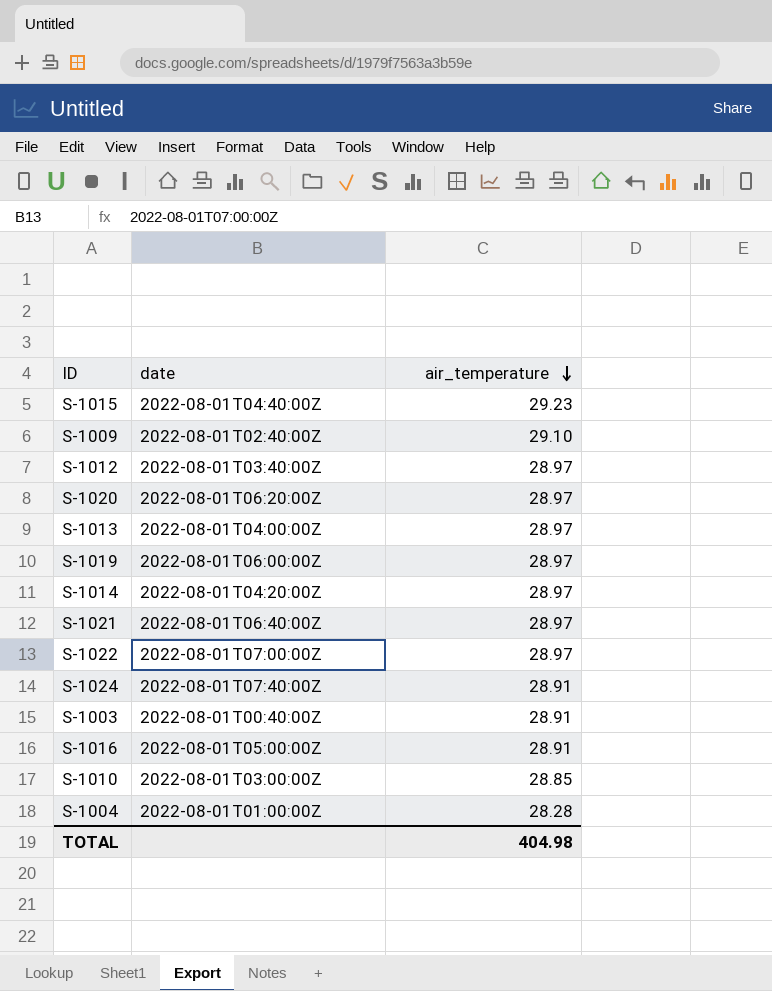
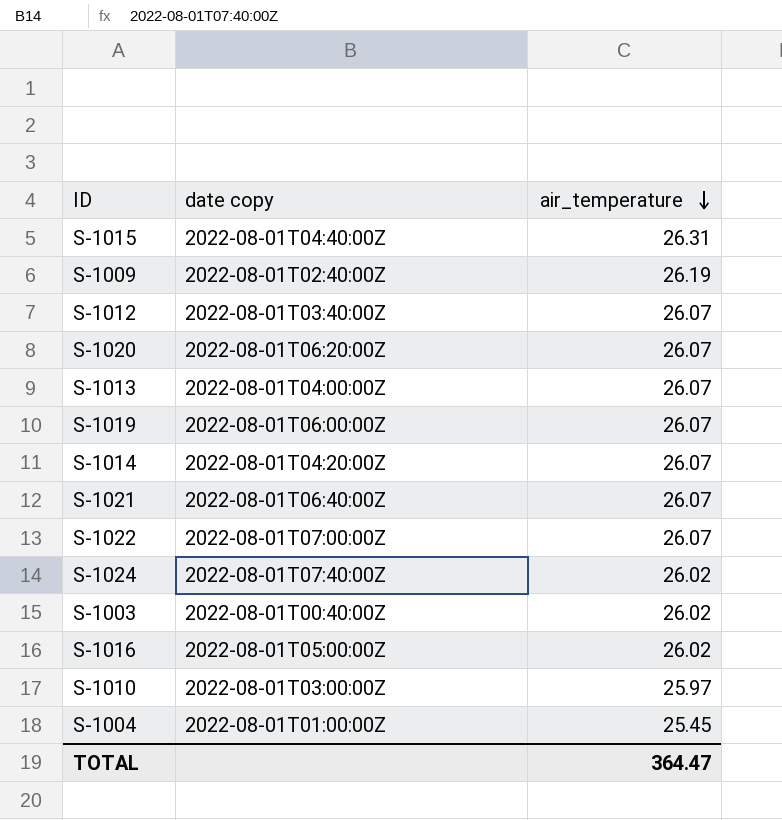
column name: date -> date copy
S-1015 | air_temperature: 29.23 -> 26.31
S-1009 | air_temperature: 29.10 -> 26.19
S-1012 | air_temperature: 28.97 -> 26.07
S-1020 | air_temperature: 28.97 -> 26.07
S-1013 | air_temperature: 28.97 -> 26.07
S-1019 | air_temperature: 28.97 -> 26.07
S-1014 | air_temperature: 28.97 -> 26.07
S-1021 | air_temperature: 28.97 -> 26.07
S-1022 | air_temperature: 28.97 -> 26.07
S-1024 | air_temperature: 28.91 -> 26.02
S-1003 | air_temperature: 28.91 -> 26.02
S-1016 | air_temperature: 28.91 -> 26.02
S-1010 | air_temperature: 28.85 -> 25.97
S-1004 | air_temperature: 28.28 -> 25.45
TOTAL | air_temperature: 404.98 -> 364.47

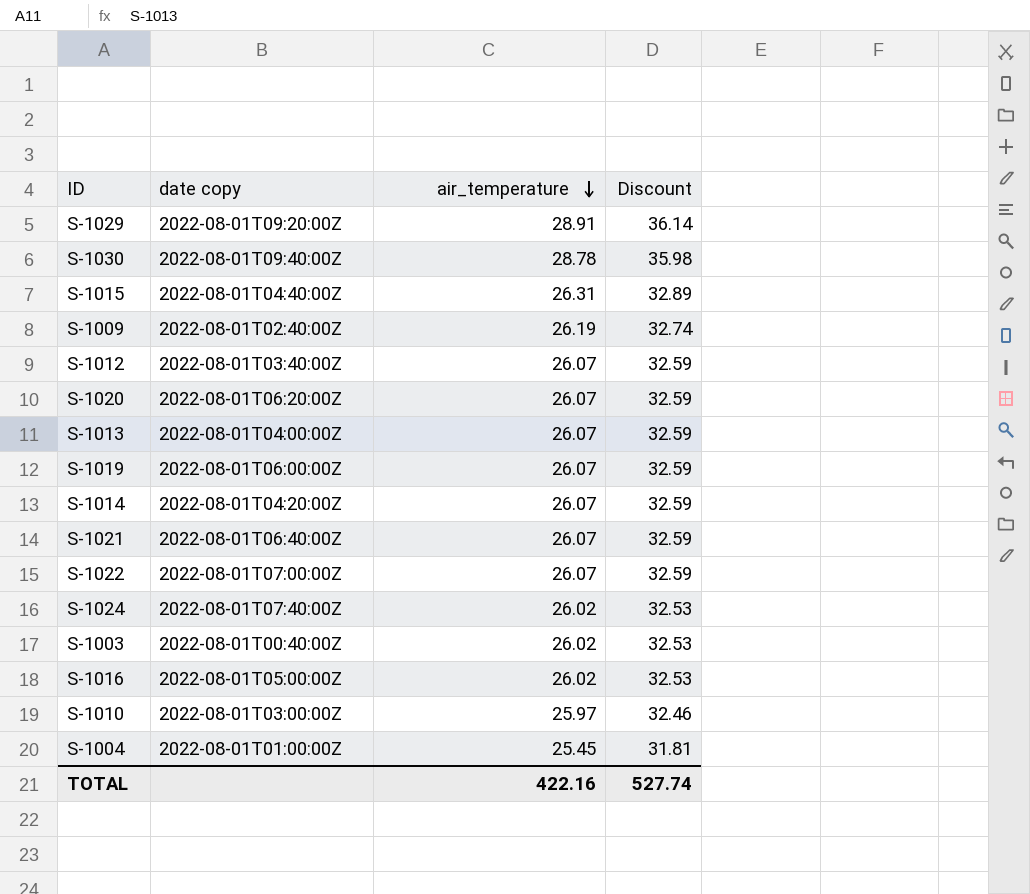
column Discount | formula: none -> [air_temperature] * 1.25
row S-1029: none -> 2022-08-01T09:20:00Z | 28.91 | 36.14
row S-1030: none -> 2022-08-01T09:40:00Z | 28.78 | 35.98
TOTAL | air_temperature: 364.47 -> 422.16

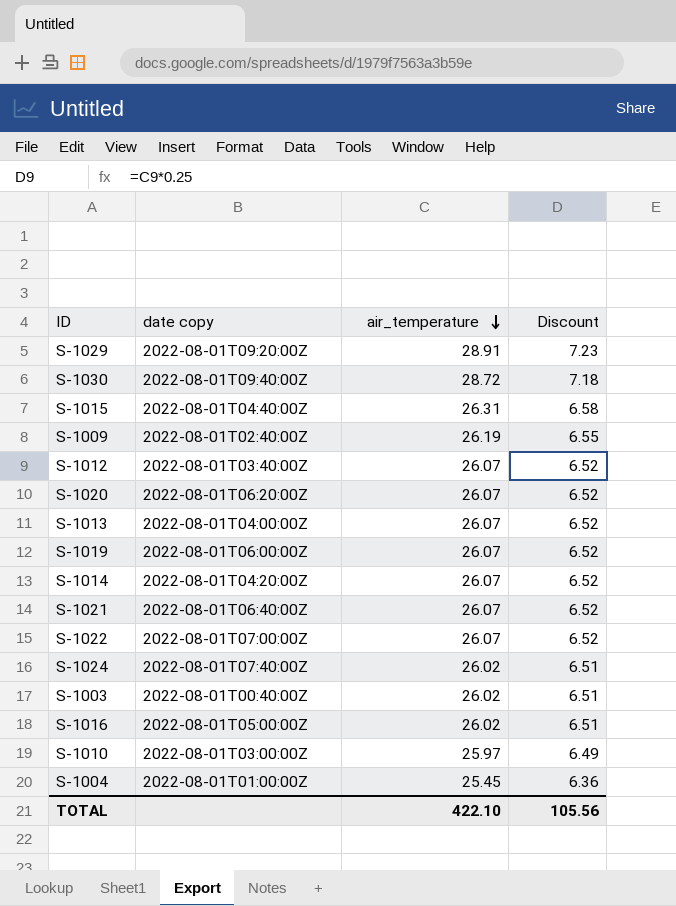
column Discount | formula: [air_temperature] * 1.25 -> [air_temperature] * 0.25
S-1030 | air_temperature: 28.78 -> 28.72
TOTAL | air_temperature: 422.16 -> 422.10
TOTAL | Discount: 527.74 -> 105.56

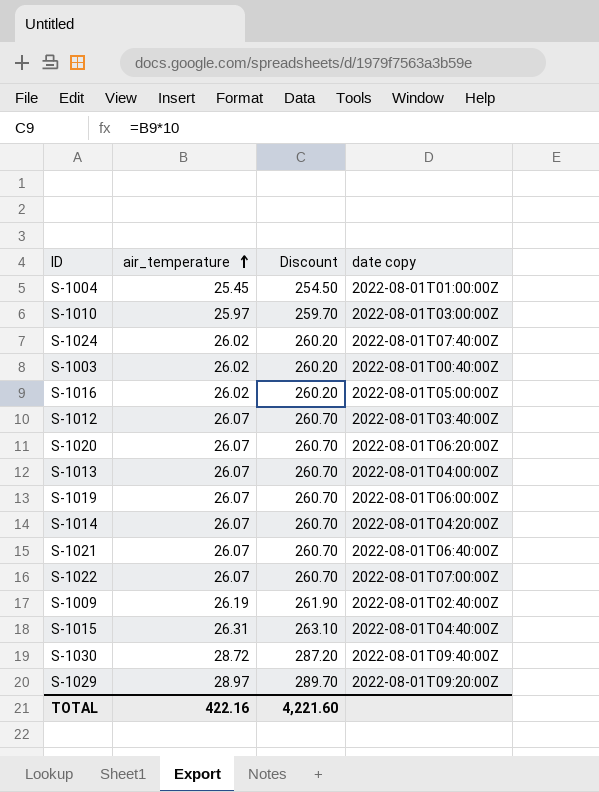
row order: air_temperature descending -> air_temperature ascending
column Discount | formula: [air_temperature] * 0.25 -> [air_temperature] * 10
column date copy | position: 2 -> 4
S-1029 | air_temperature: 28.91 -> 28.97
TOTAL | air_temperature: 422.10 -> 422.16
TOTAL | Discount: 105.56 -> 4,221.60

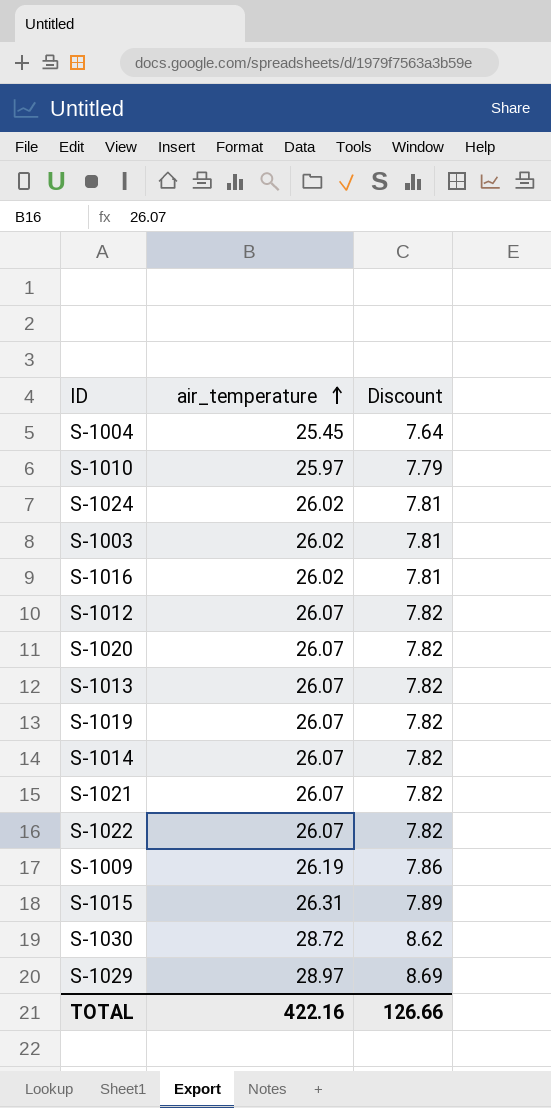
column date copy | position: 4 -> none
column Discount | formula: [air_temperature] * 10 -> [air_temperature] * 0.3
TOTAL | Discount: 4,221.60 -> 126.66

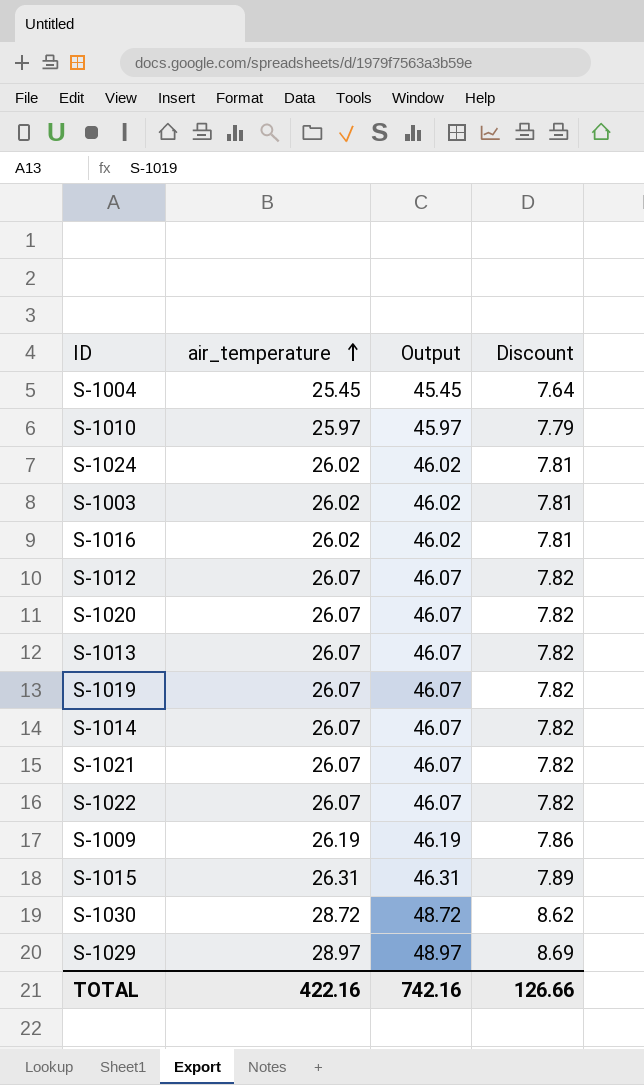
column Output | formula: none -> [air_temperature] + 20

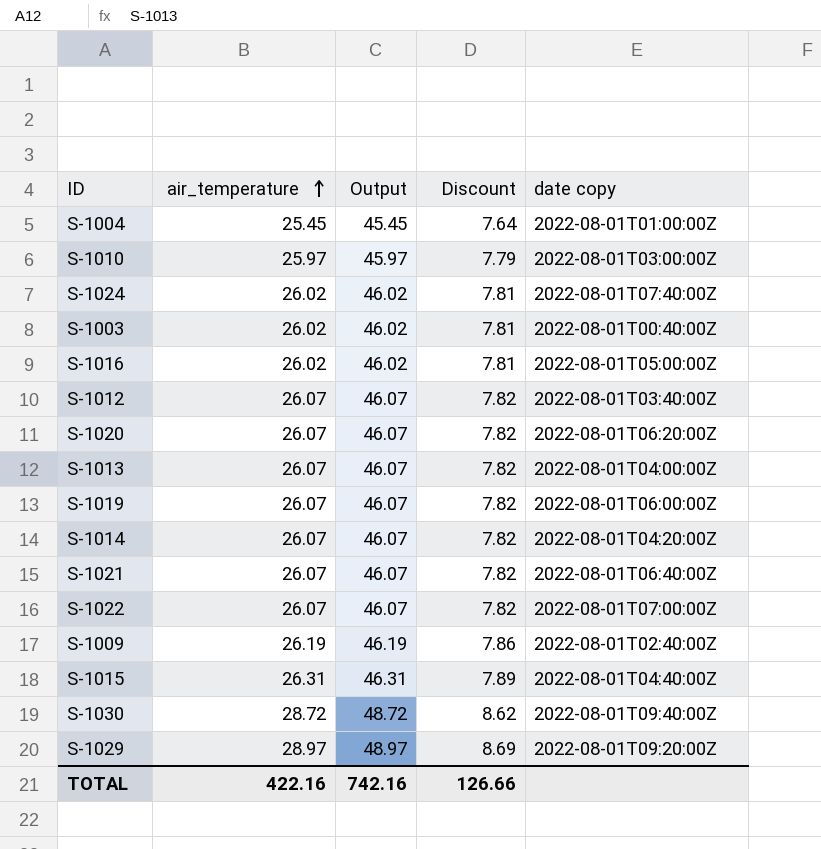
column date copy | position: none -> 5

